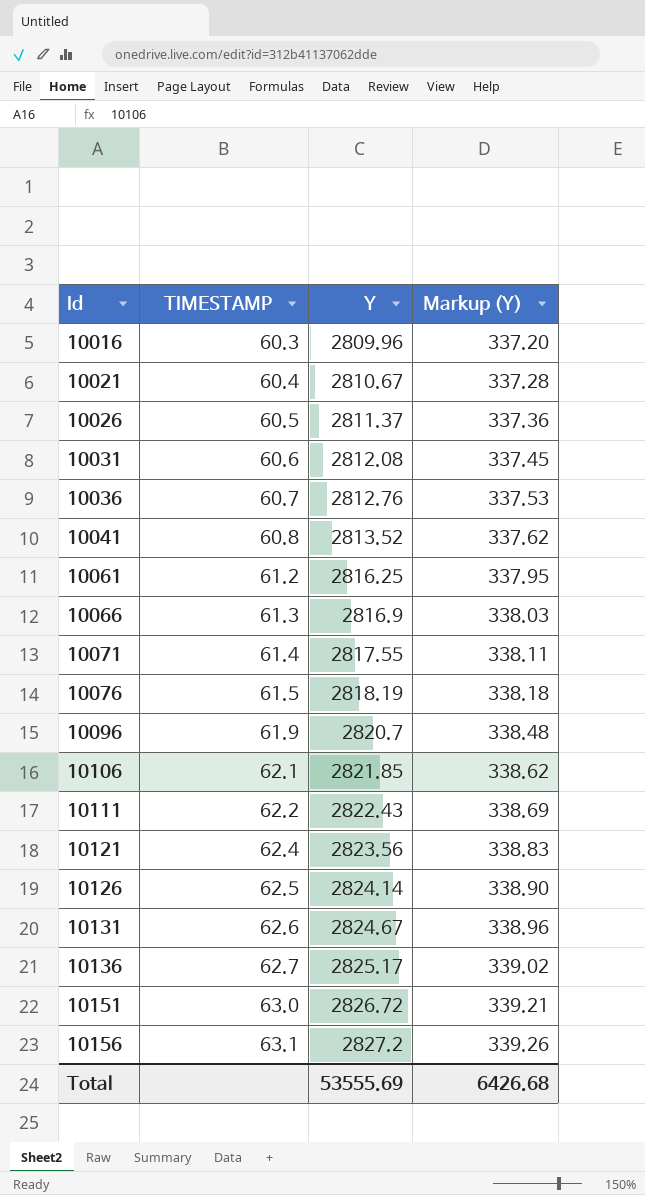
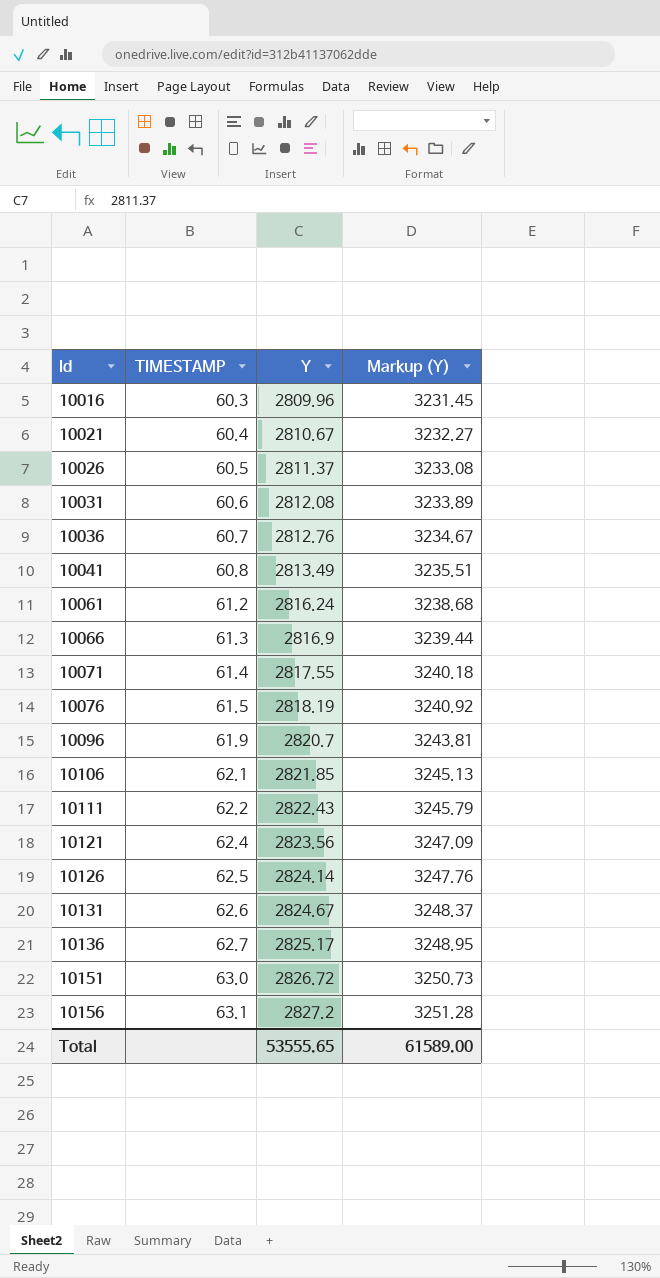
column Markup (Y) | formula: [Y] * 0.12 -> [Y] * 1.15
10041 | Y: 2813.52 -> 2813.49
10061 | Y: 2816.25 -> 2816.24
Total | Y: 53555.69 -> 53555.65
Total | Markup (Y): 6426.68 -> 61589.00

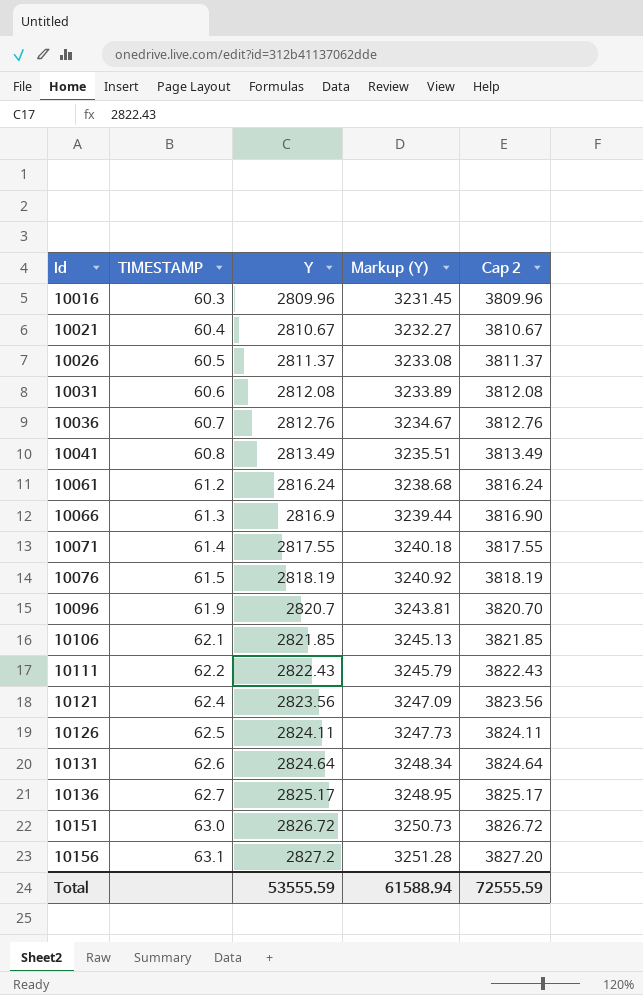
column Cap 2 | formula: none -> [Y] + 1000
10126 | Y: 2824.14 -> 2824.11
10126 | Markup (Y): 3247.76 -> 3247.73
10131 | Y: 2824.67 -> 2824.64
10131 | Markup (Y): 3248.37 -> 3248.34
Total | Y: 53555.65 -> 53555.59
Total | Markup (Y): 61589.00 -> 61588.94

